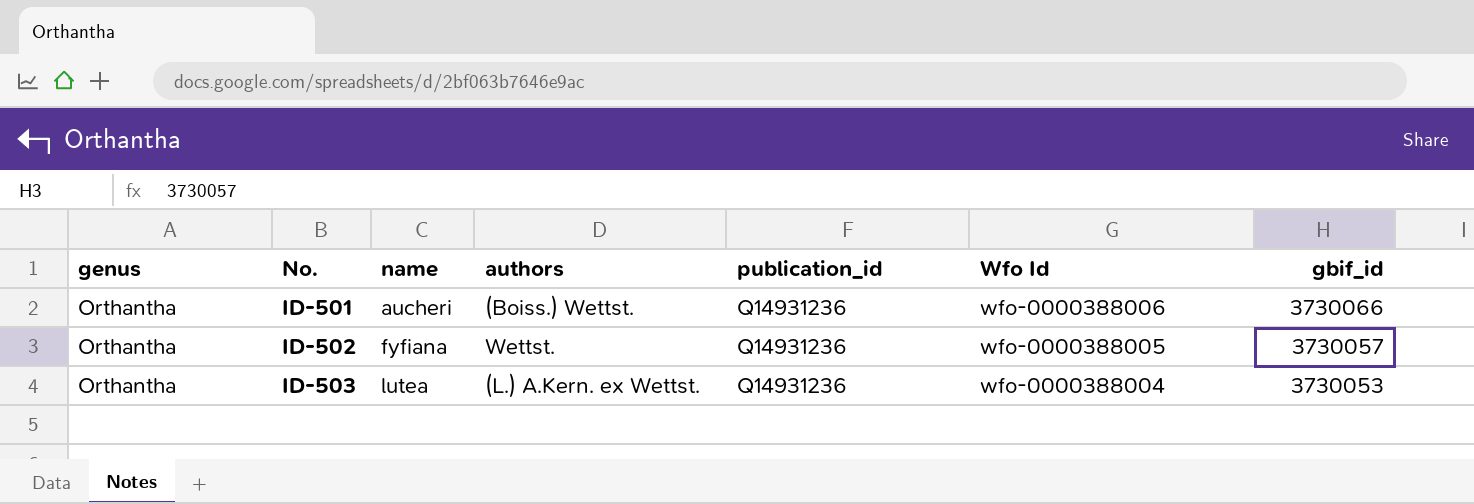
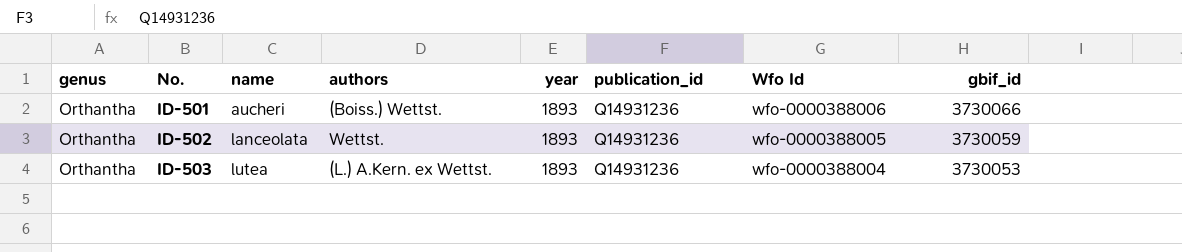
column year | position: none -> 5
ID-502 | name: fyfiana -> lanceolata
ID-502 | gbif_id: 3730057 -> 3730059

